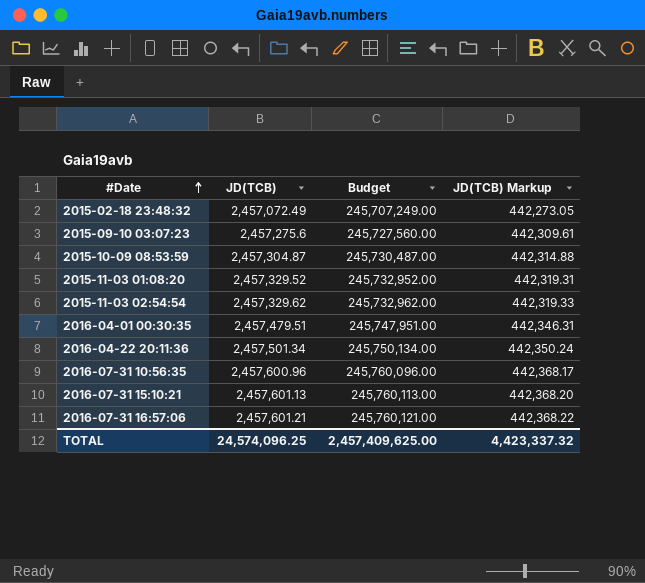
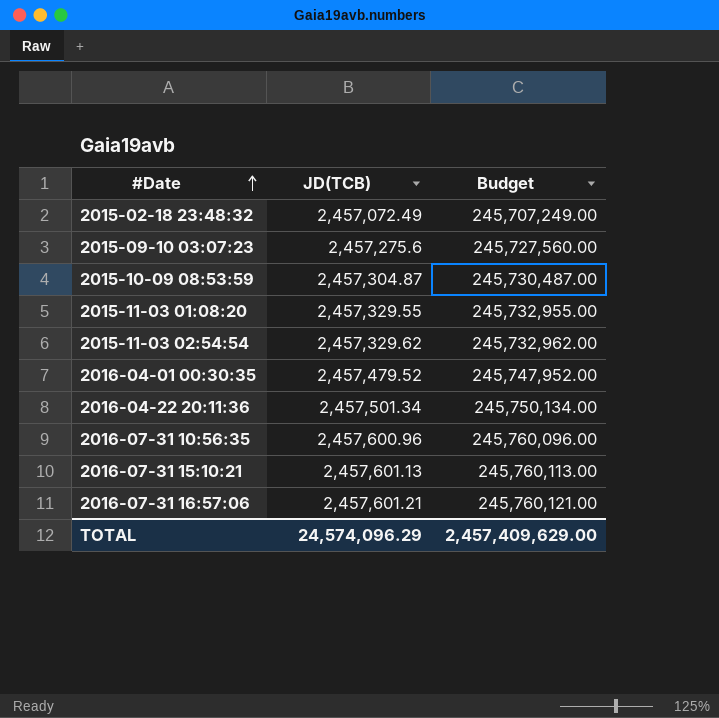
column JD(TCB) Markup | formula: [JD(TCB)] * 0.18 -> none
2015-11-03 01:08:20 | JD(TCB): 2,457,329.52 -> 2,457,329.55
2015-11-03 01:08:20 | Budget: 245,732,952.00 -> 245,732,955.00
2016-04-01 00:30:35 | JD(TCB): 2,457,479.51 -> 2,457,479.52
2016-04-01 00:30:35 | Budget: 245,747,951.00 -> 245,747,952.00
TOTAL | JD(TCB): 24,574,096.25 -> 24,574,096.29
TOTAL | Budget: 2,457,409,625.00 -> 2,457,409,629.00

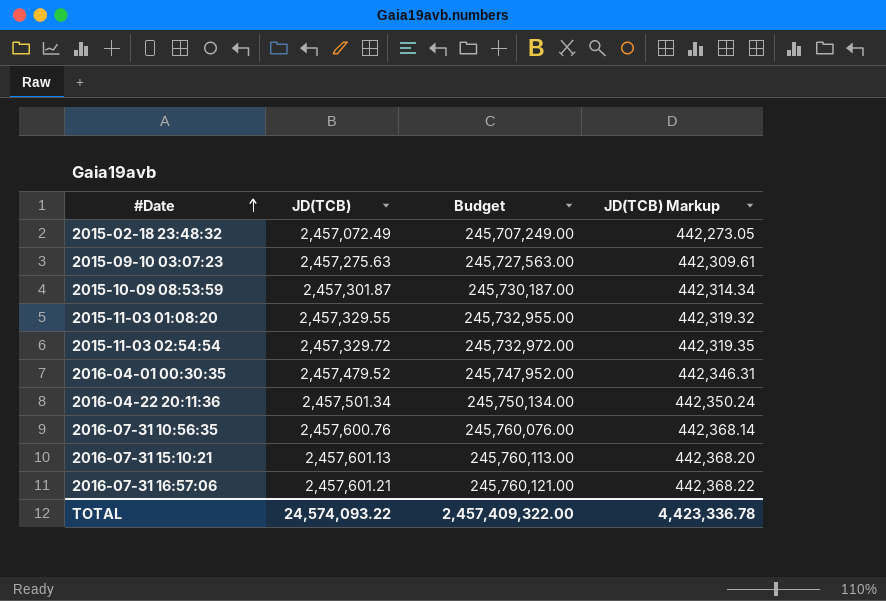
column JD(TCB) Markup | formula: none -> [JD(TCB)] * 0.18
2015-09-10 03:07:23 | JD(TCB): 2,457,275.6 -> 2,457,275.63
2015-09-10 03:07:23 | Budget: 245,727,560.00 -> 245,727,563.00
2015-10-09 08:53:59 | JD(TCB): 2,457,304.87 -> 2,457,301.87
2015-10-09 08:53:59 | Budget: 245,730,487.00 -> 245,730,187.00
2015-11-03 02:54:54 | JD(TCB): 2,457,329.62 -> 2,457,329.72
2015-11-03 02:54:54 | Budget: 245,732,962.00 -> 245,732,972.00
2016-07-31 10:56:35 | JD(TCB): 2,457,600.96 -> 2,457,600.76
2016-07-31 10:56:35 | Budget: 245,760,096.00 -> 245,760,076.00
TOTAL | JD(TCB): 24,574,096.29 -> 24,574,093.22
TOTAL | Budget: 2,457,409,629.00 -> 2,457,409,322.00

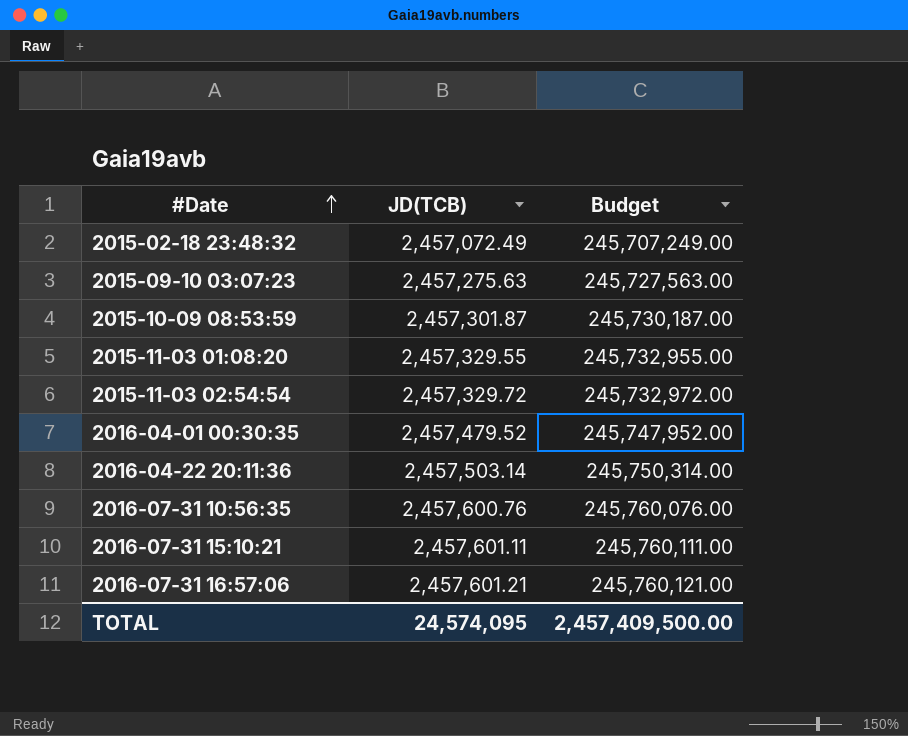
column JD(TCB) Markup | formula: [JD(TCB)] * 0.18 -> none
2016-04-22 20:11:36 | JD(TCB): 2,457,501.34 -> 2,457,503.14
2016-04-22 20:11:36 | Budget: 245,750,134.00 -> 245,750,314.00
2016-07-31 15:10:21 | JD(TCB): 2,457,601.13 -> 2,457,601.11
2016-07-31 15:10:21 | Budget: 245,760,113.00 -> 245,760,111.00
TOTAL | JD(TCB): 24,574,093.22 -> 24,574,095
TOTAL | Budget: 2,457,409,322.00 -> 2,457,409,500.00

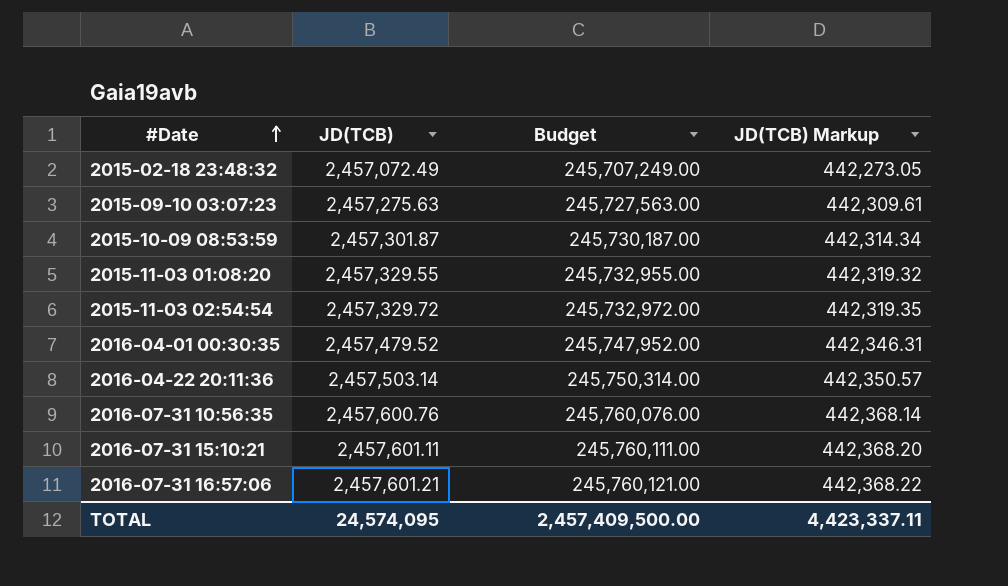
column JD(TCB) Markup | formula: none -> [JD(TCB)] * 0.18

